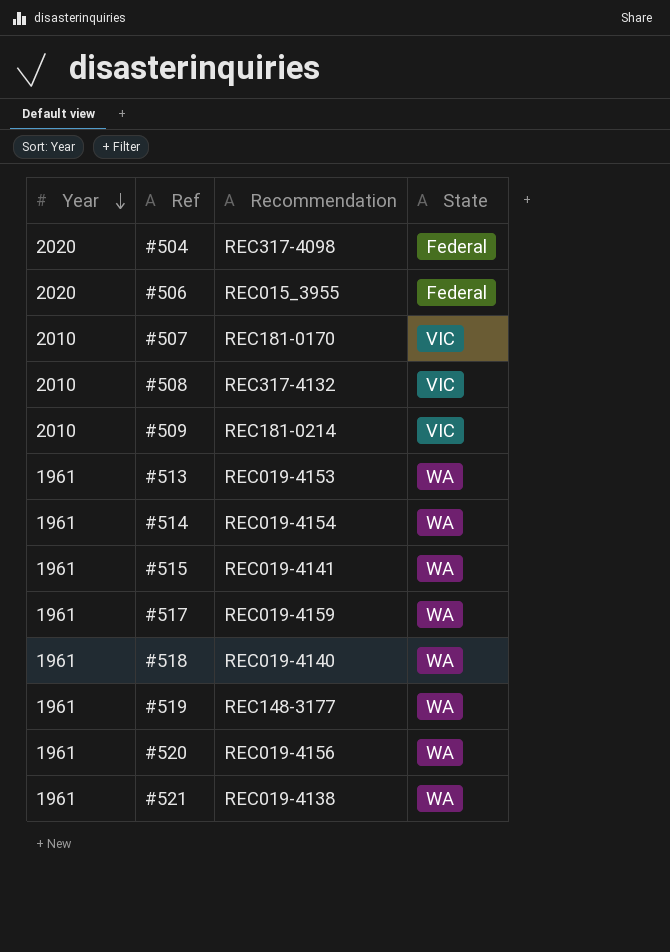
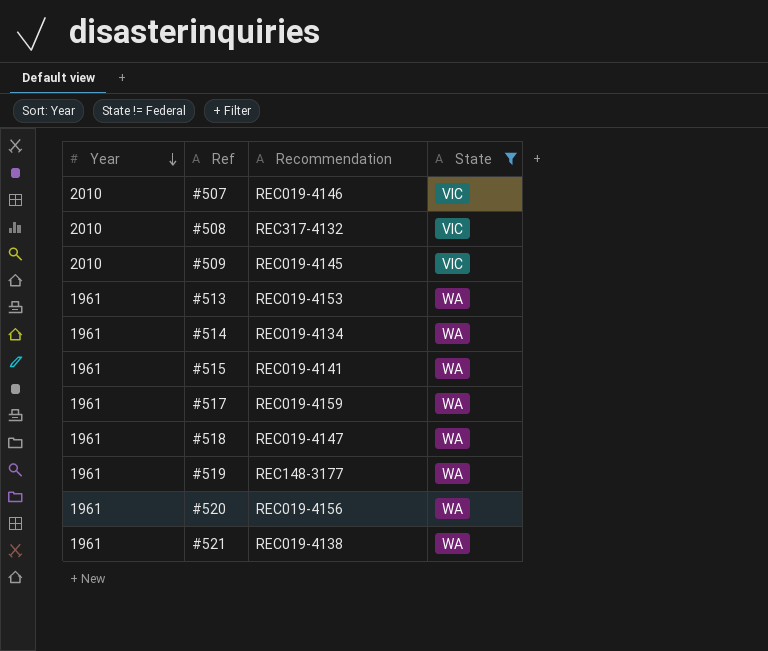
filter: none -> State != Federal
#507 | Recommendation: REC181-0170 -> REC019-4146
#509 | Recommendation: REC181-0214 -> REC019-4145
#514 | Recommendation: REC019-4154 -> REC019-4134
#518 | Recommendation: REC019-4140 -> REC019-4147

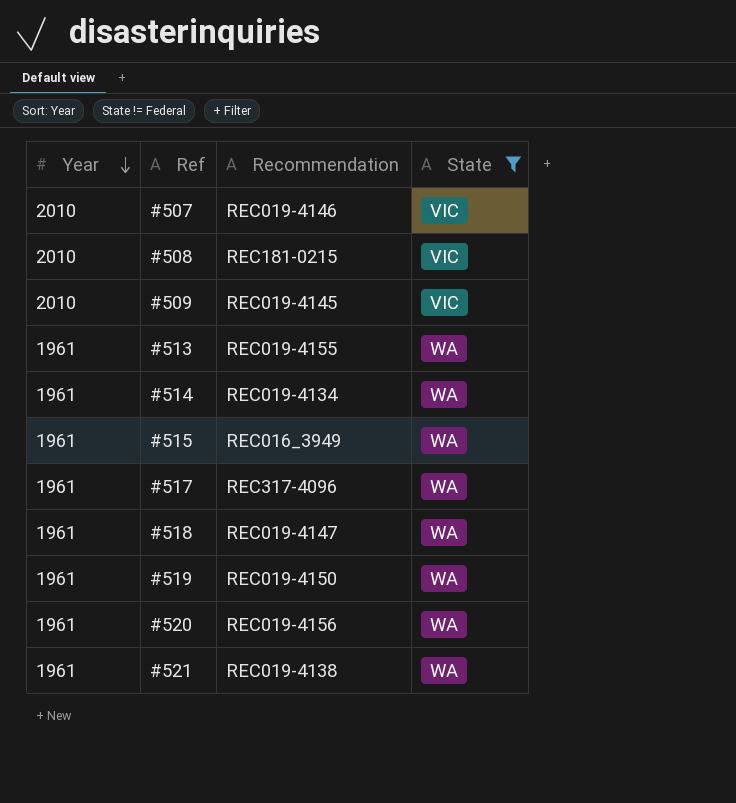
#508 | Recommendation: REC317-4132 -> REC181-0215
#513 | Recommendation: REC019-4153 -> REC019-4155
#515 | Recommendation: REC019-4141 -> REC016_3949
#517 | Recommendation: REC019-4159 -> REC317-4096
#519 | Recommendation: REC148-3177 -> REC019-4150

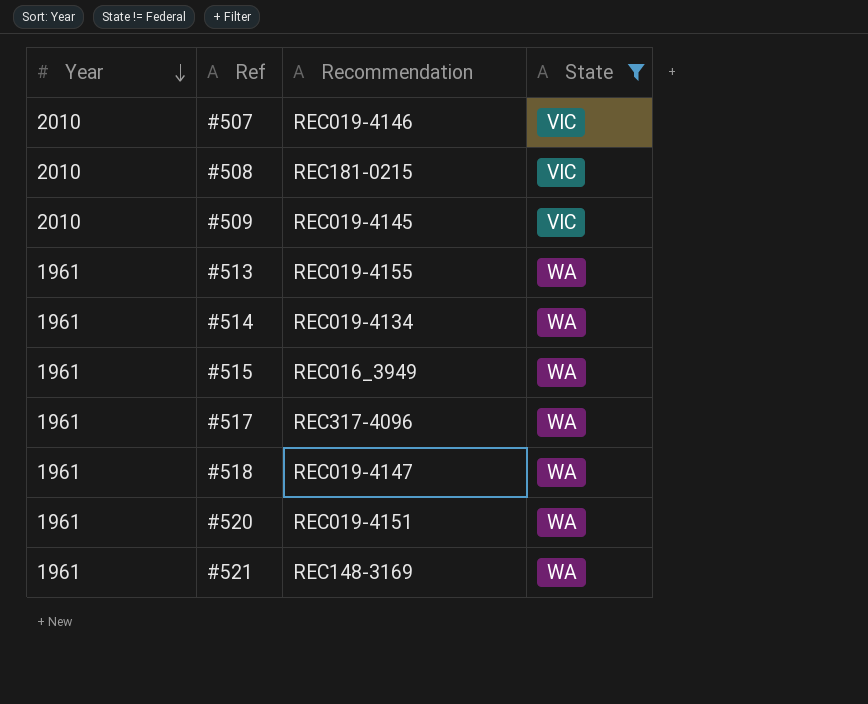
row #519: 1961 | REC019-4150 | WA -> none
#520 | Recommendation: REC019-4156 -> REC019-4151
#521 | Recommendation: REC019-4138 -> REC148-3169

